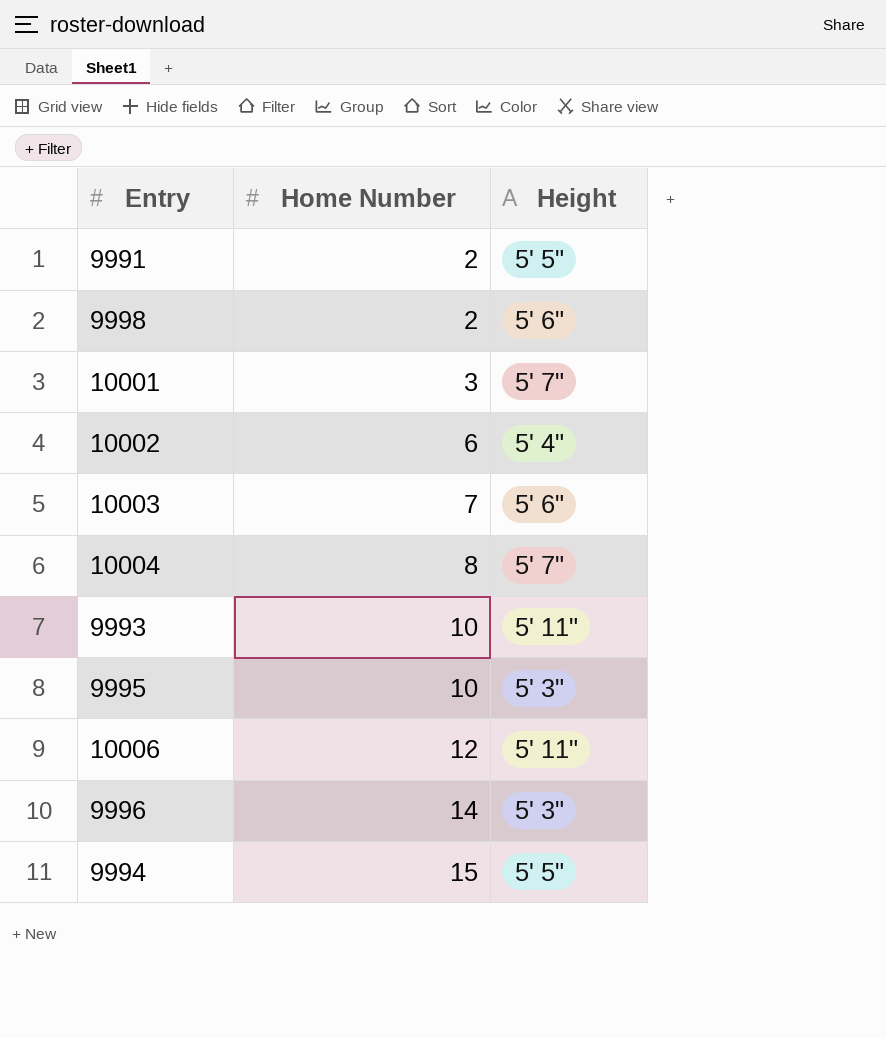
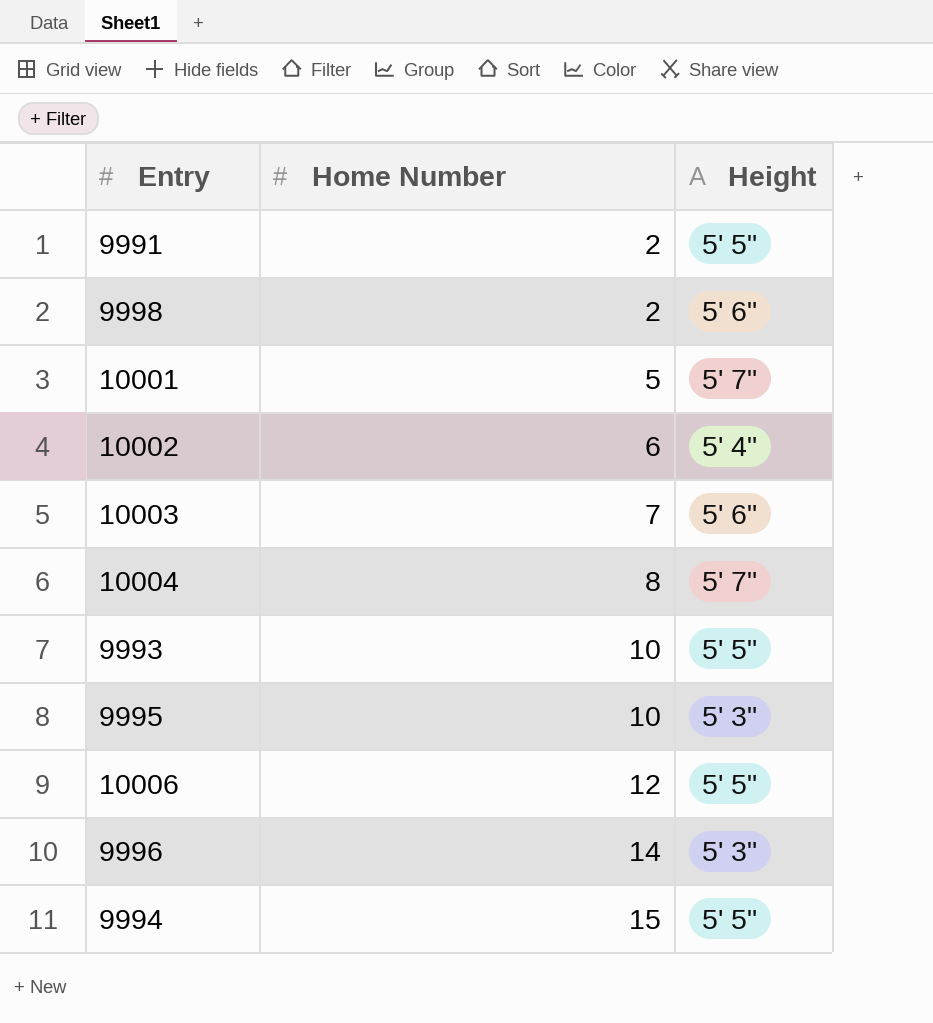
10001 | Home Number: 3 -> 5
9993 | Height: 5' 11" -> 5' 5"
10006 | Height: 5' 11" -> 5' 5"

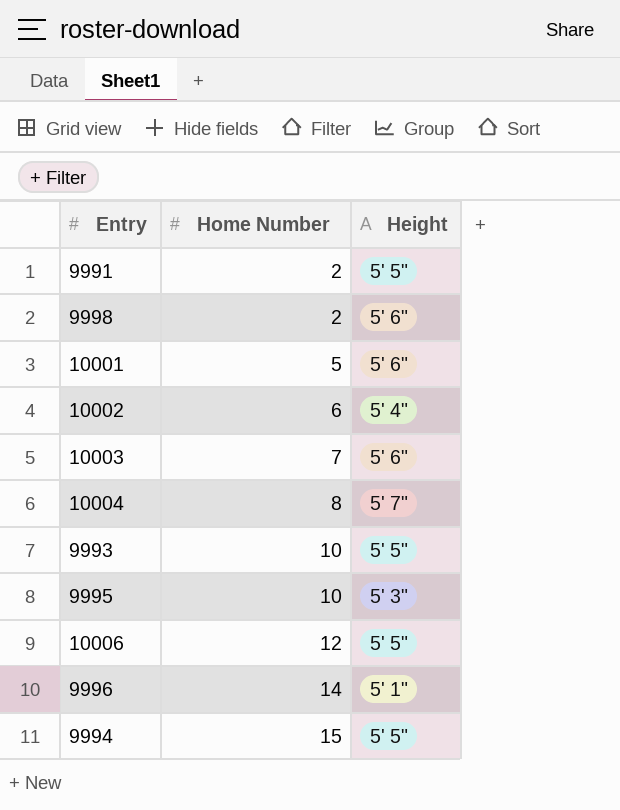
10001 | Height: 5' 7" -> 5' 6"
9996 | Height: 5' 3" -> 5' 1"

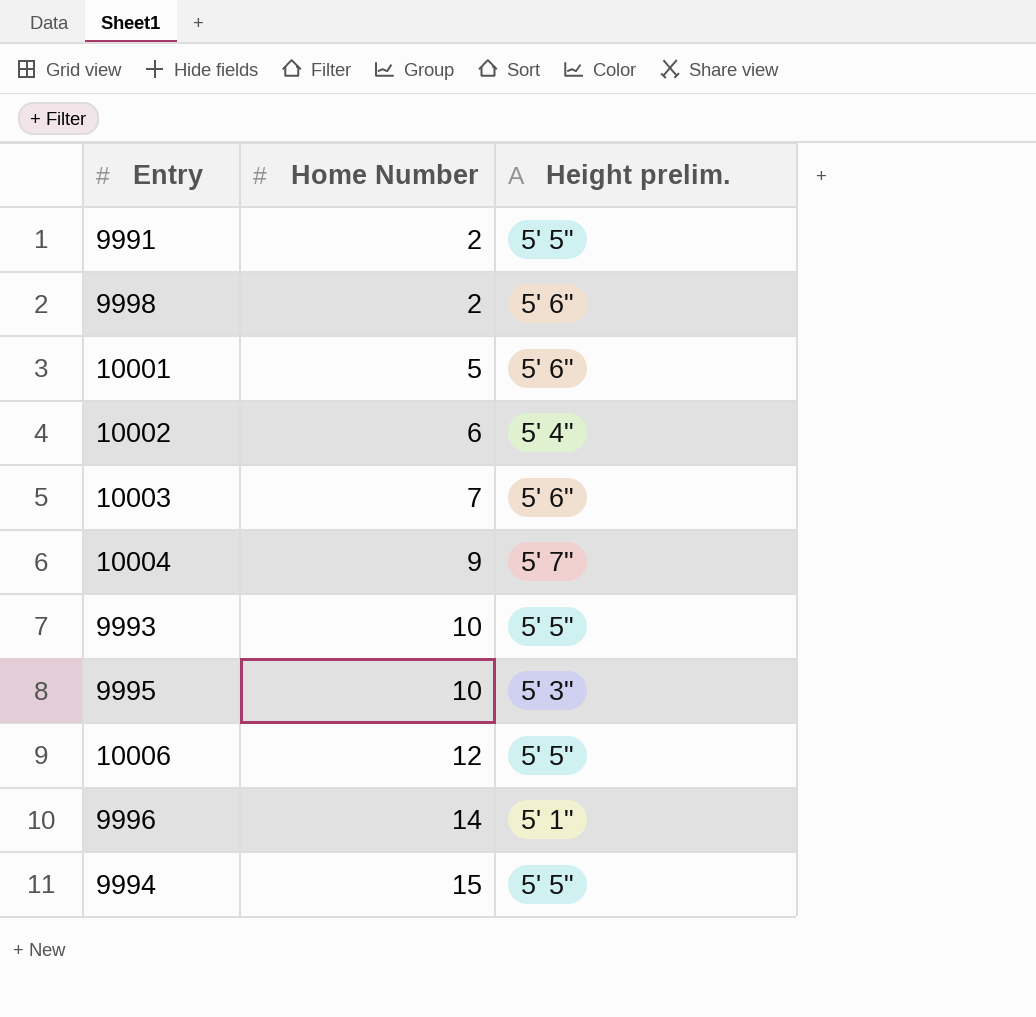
column name: Height -> Height prelim.
10004 | Home Number: 8 -> 9

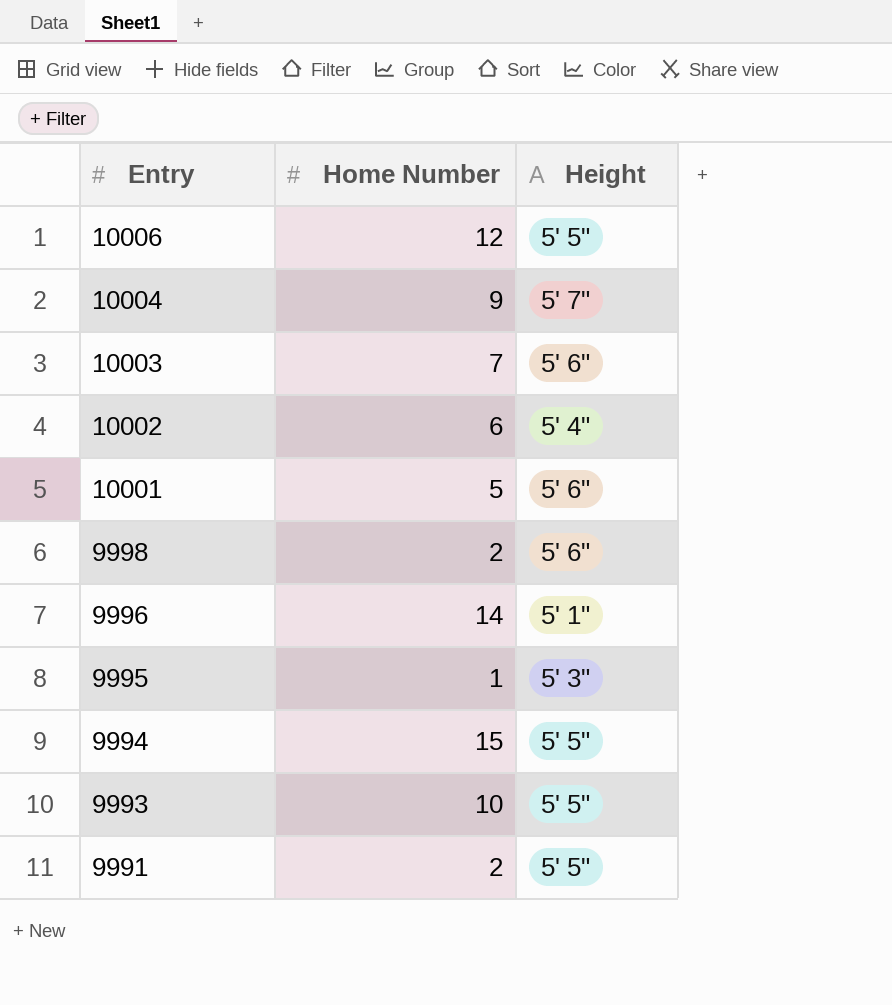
row order: Home Number ascending -> Entry descending
column name: Height prelim. -> Height
9995 | Home Number: 10 -> 1

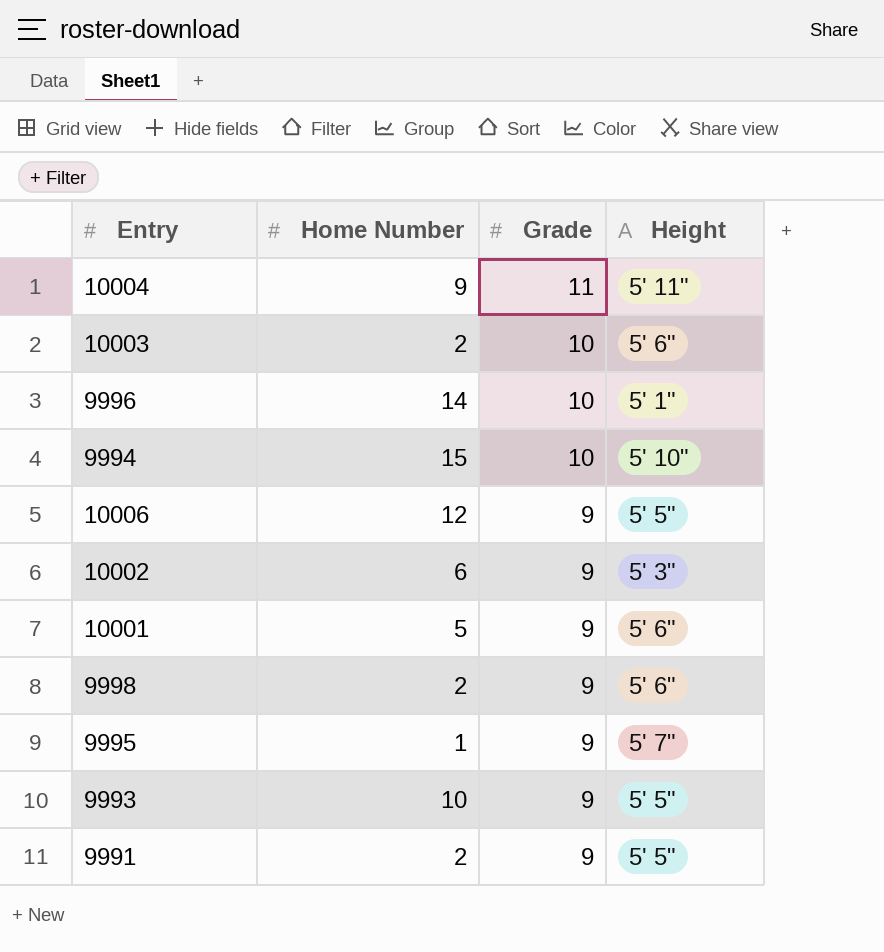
row order: Entry descending -> Grade descending
column Grade | position: none -> 3
10004 | Height: 5' 7" -> 5' 11"
10003 | Home Number: 7 -> 2
9994 | Height: 5' 5" -> 5' 10"
10002 | Height: 5' 4" -> 5' 3"
9995 | Height: 5' 3" -> 5' 7"

